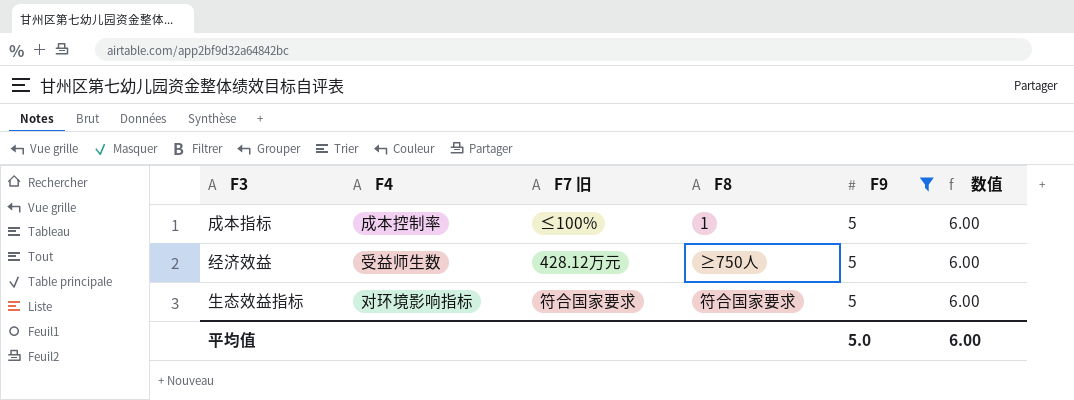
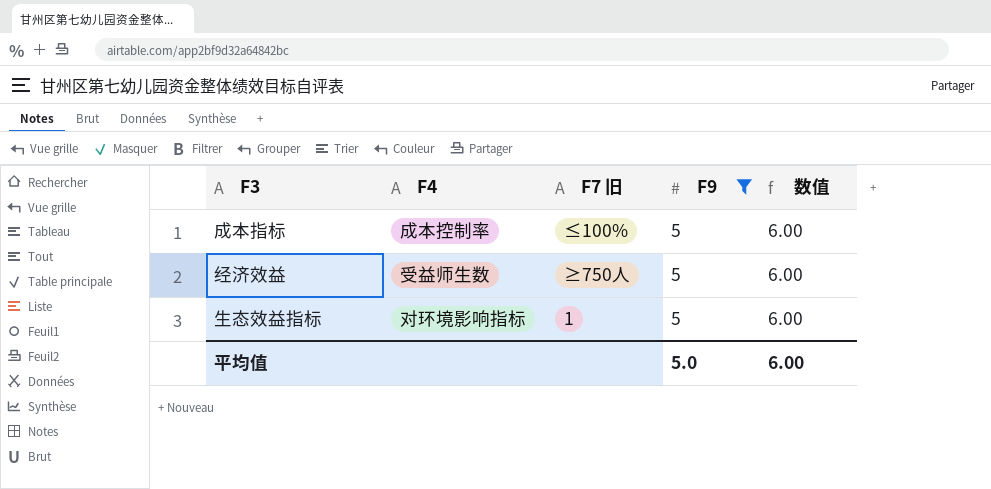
column F8 | position: 4 -> none
经济效益 | F7 旧: 428.12万元 -> ≥750人
生态效益指标 | F7 旧: 符合国家要求 -> 1

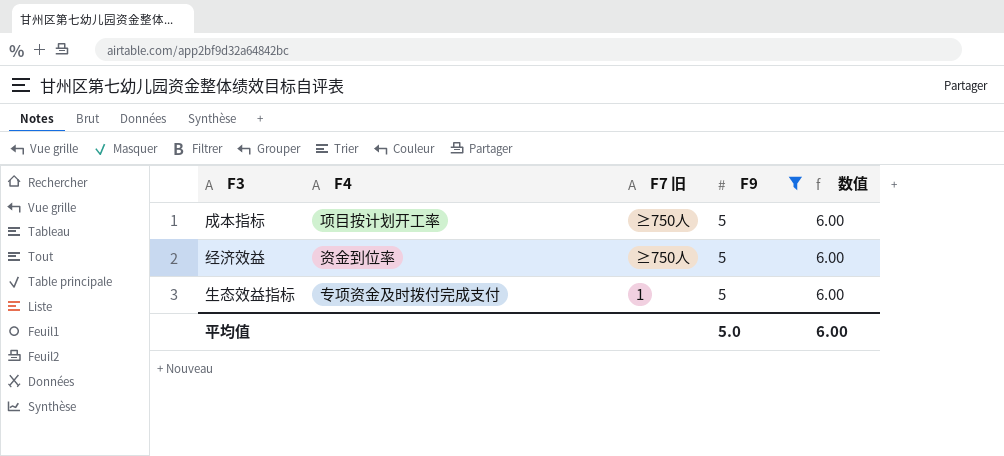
成本指标 | F4: 成本控制率 -> 项目按计划开工率
成本指标 | F7 旧: ≤100% -> ≥750人
经济效益 | F4: 受益师生数 -> 资金到位率
生态效益指标 | F4: 对环境影响指标 -> 专项资金及时拨付完成支付

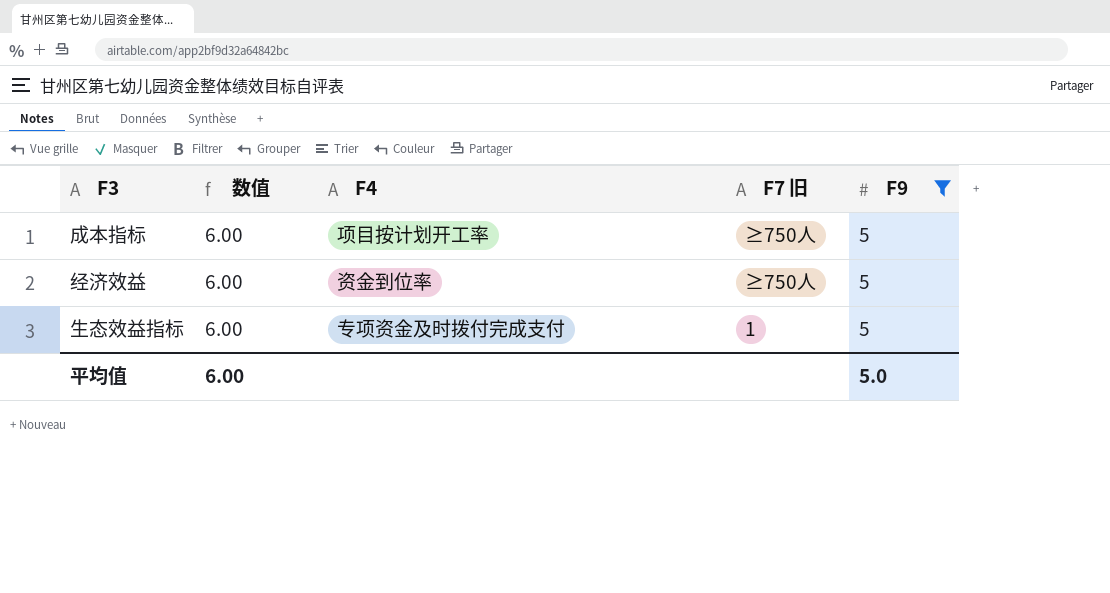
column 数值 | position: 5 -> 2

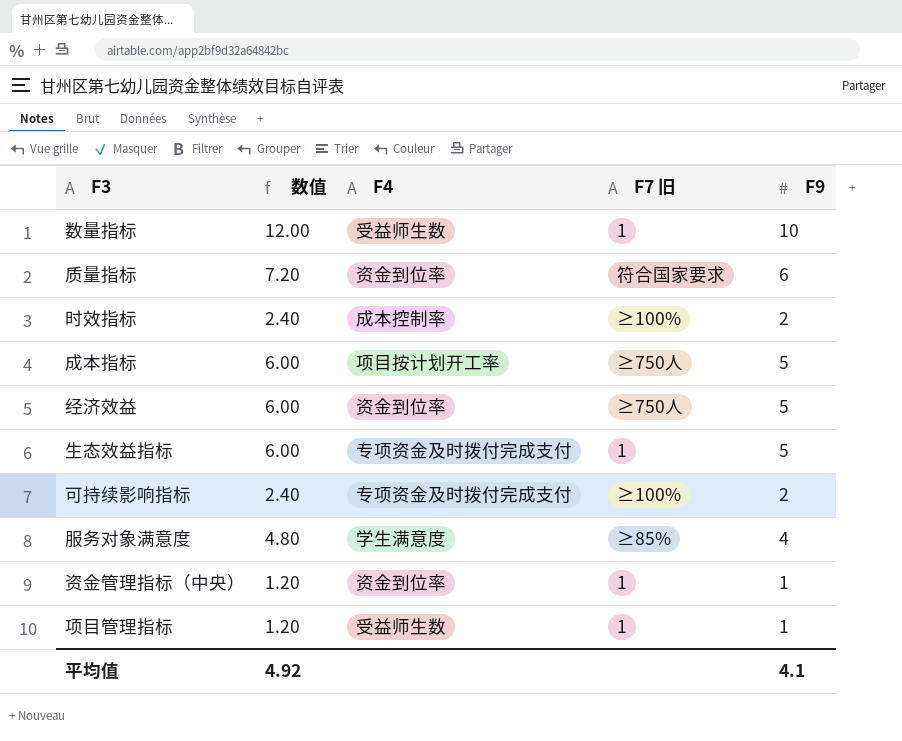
filter: F9 = 5 -> none
平均值 | 数值: 6.00 -> 4.92
平均值 | F9: 5.0 -> 4.1

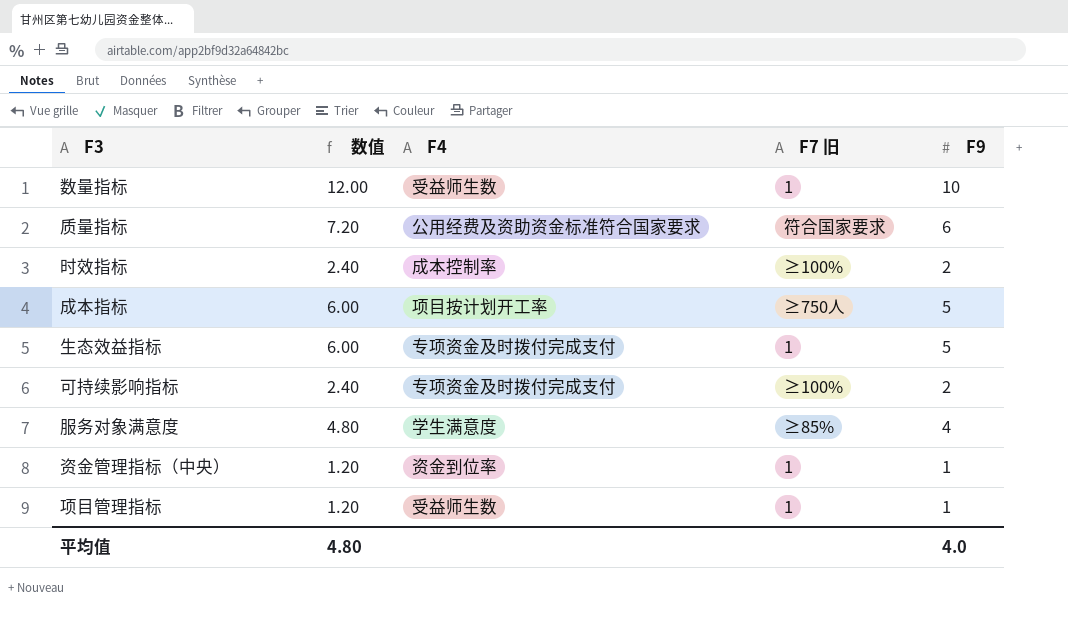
row 经济效益: 6.00 | 资金到位率 | ≥750人 | 5 -> none
质量指标 | F4: 资金到位率 -> 公用经费及资助资金标准符合国家要求
平均值 | 数值: 4.92 -> 4.80
平均值 | F9: 4.1 -> 4.0

